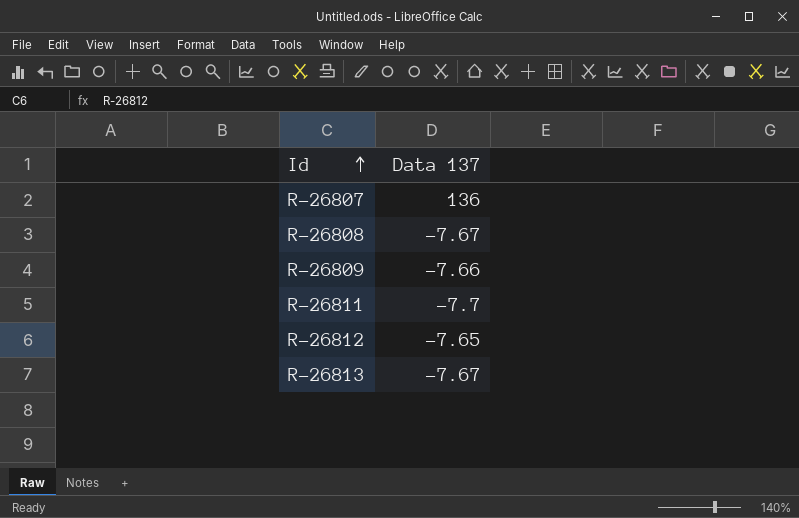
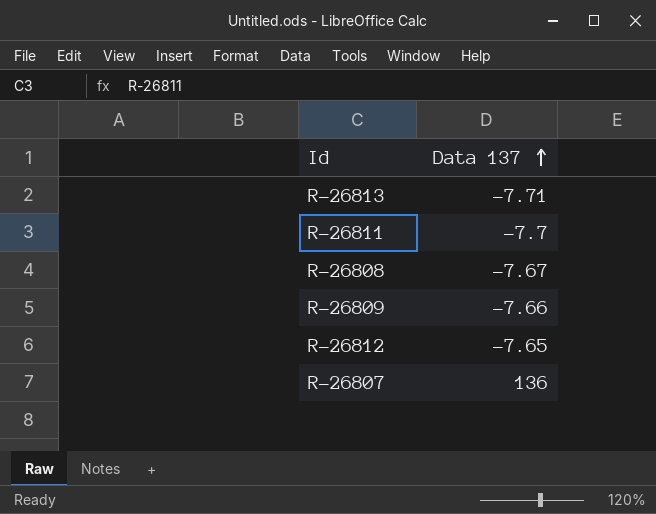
row order: Id ascending -> Data 137 ascending
R-26813 | Data 137: -7.67 -> -7.71

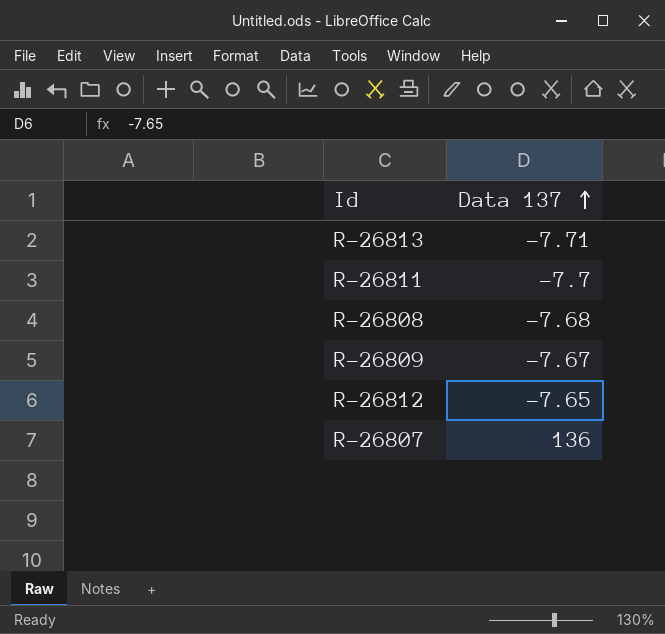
R-26808 | Data 137: -7.67 -> -7.68
R-26809 | Data 137: -7.66 -> -7.67

